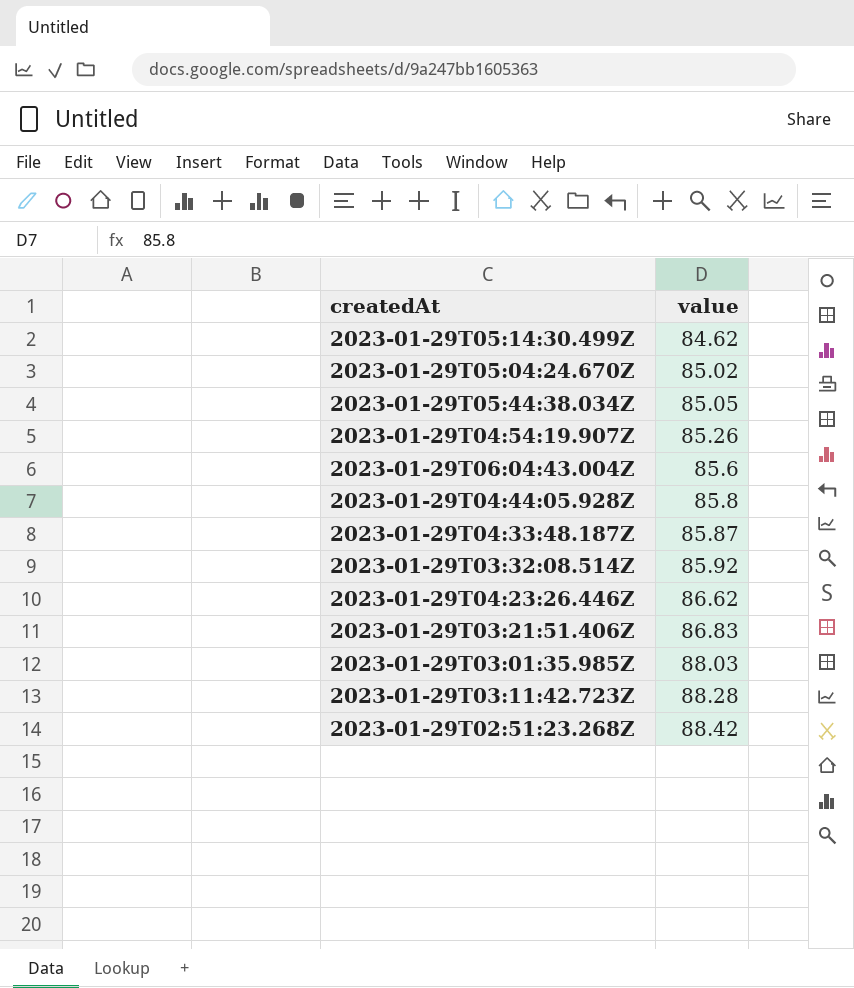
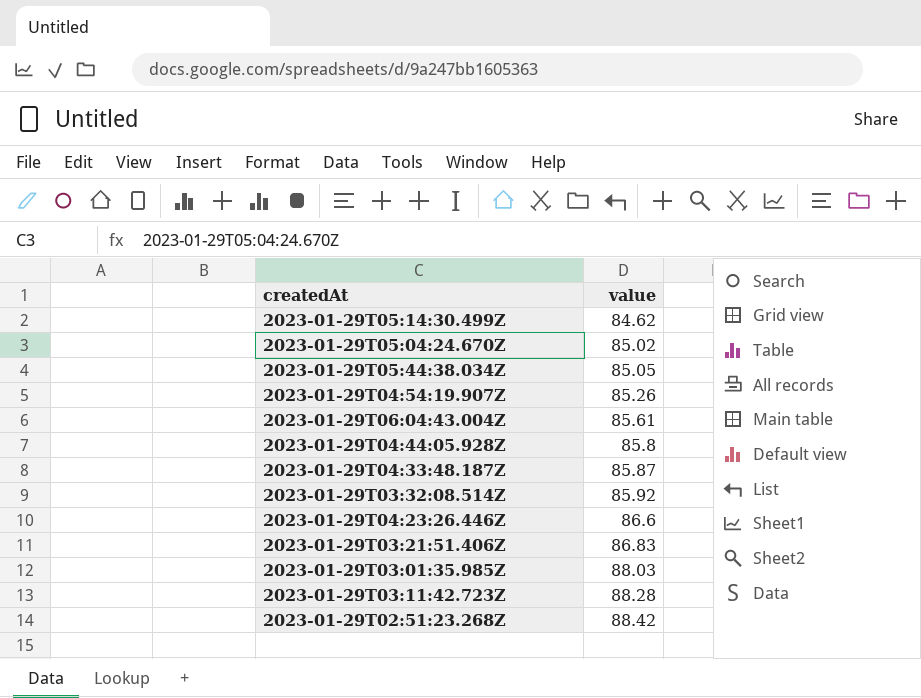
2023-01-29T06:04:43.004Z | value: 85.6 -> 85.61
2023-01-29T04:23:26.446Z | value: 86.62 -> 86.6

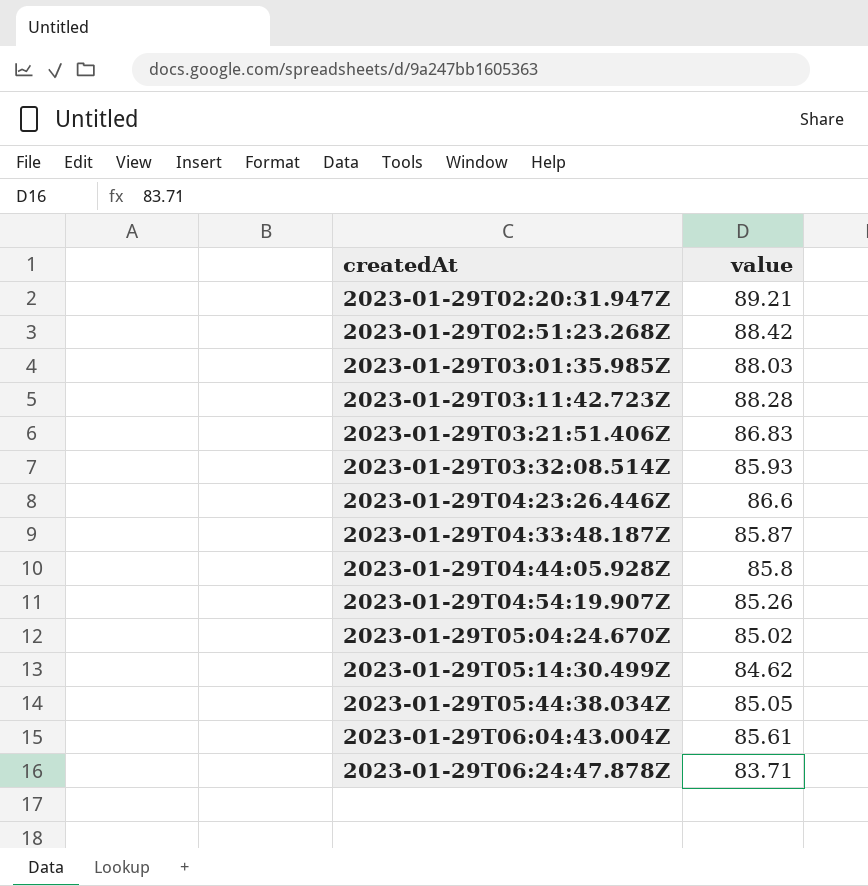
row order: value ascending -> createdAt ascending
row 2023-01-29T02:20:31.947Z: none -> 89.21
2023-01-29T03:32:08.514Z | value: 85.92 -> 85.93
row 2023-01-29T06:24:47.878Z: none -> 83.71

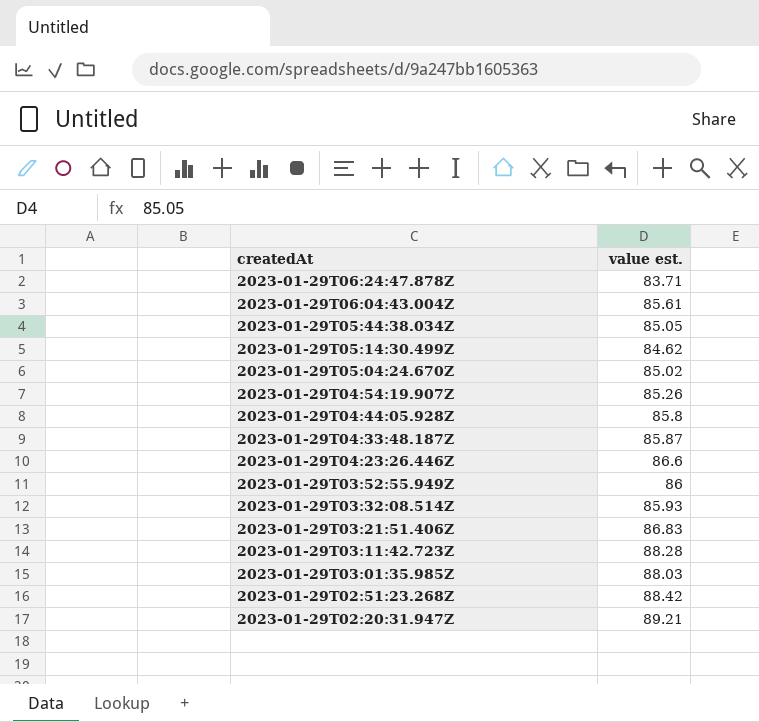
row order: createdAt ascending -> createdAt descending
column name: value -> value est.
row 2023-01-29T03:52:55.949Z: none -> 86

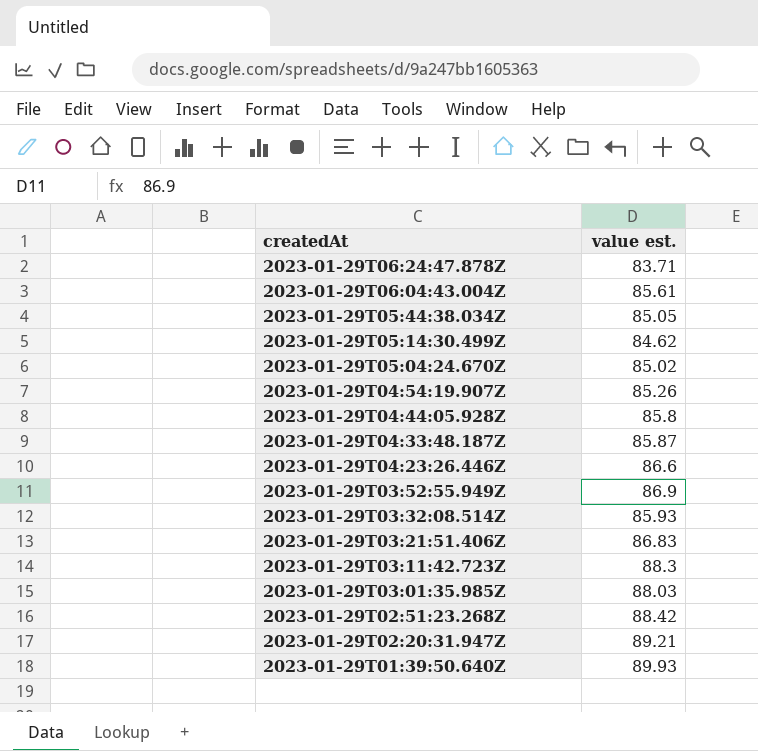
2023-01-29T03:52:55.949Z | value est.: 86 -> 86.9
2023-01-29T03:11:42.723Z | value est.: 88.28 -> 88.3
row 2023-01-29T01:39:50.640Z: none -> 89.93

